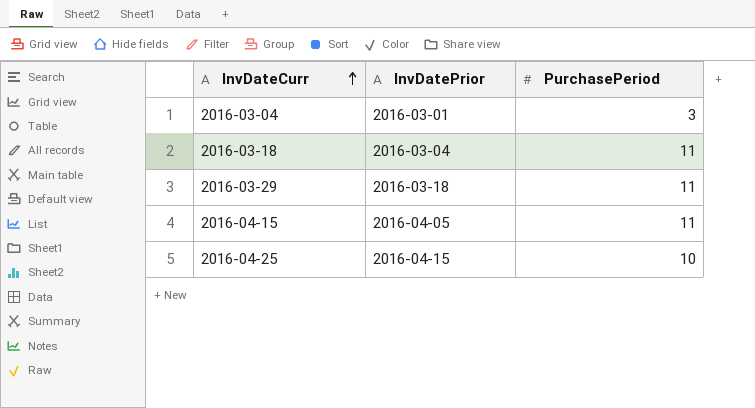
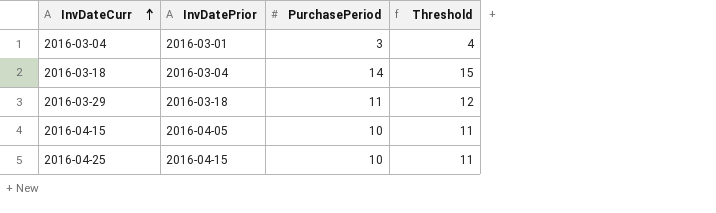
column Threshold | formula: none -> [PurchasePeriod] + 1
2016-03-18 | PurchasePeriod: 11 -> 14
2016-04-15 | PurchasePeriod: 11 -> 10

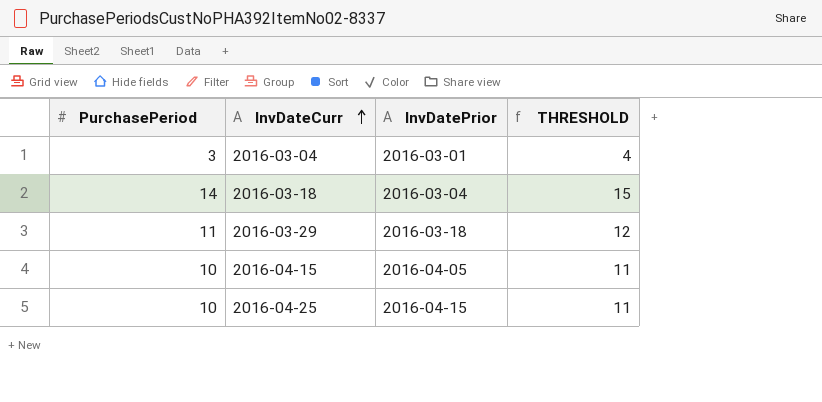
column PurchasePeriod | position: 3 -> 1
column name: Threshold -> THRESHOLD

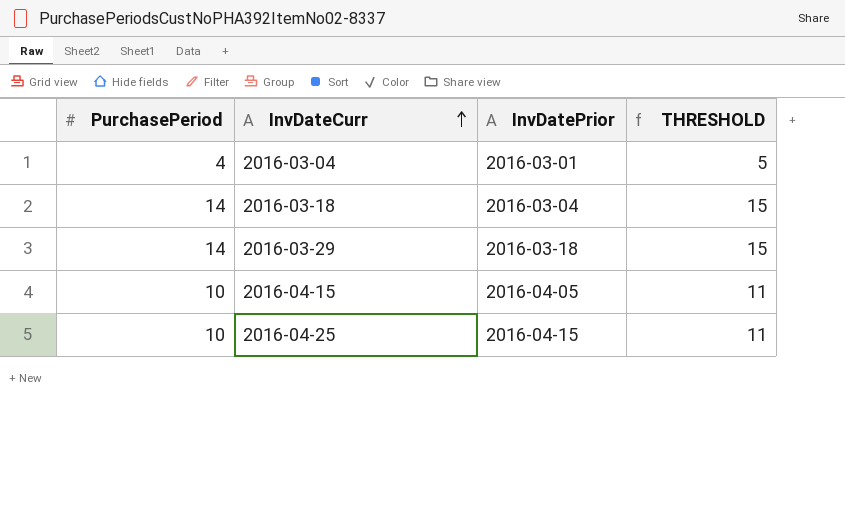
2016-03-04 | PurchasePeriod: 3 -> 4
2016-03-04 | THRESHOLD: 4 -> 5
2016-03-29 | PurchasePeriod: 11 -> 14
2016-03-29 | THRESHOLD: 12 -> 15

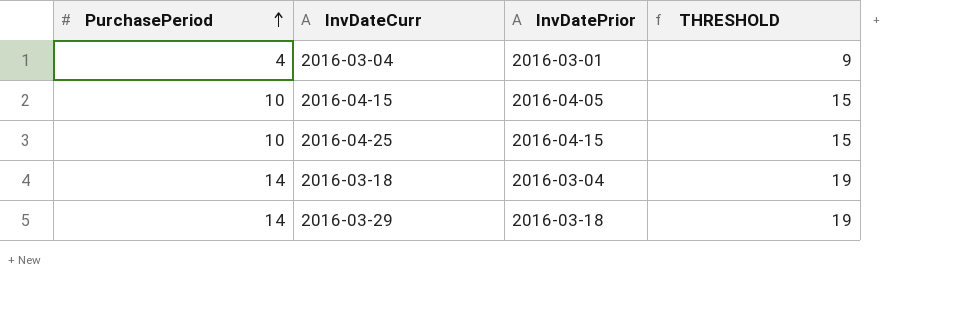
row order: InvDateCurr ascending -> PurchasePeriod ascending
column THRESHOLD | formula: [PurchasePeriod] + 1 -> [PurchasePeriod] + 5

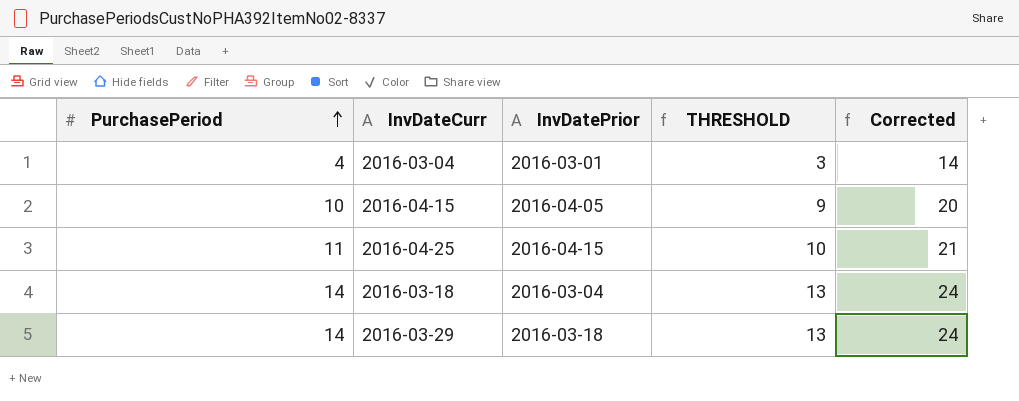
column THRESHOLD | formula: [PurchasePeriod] + 5 -> [PurchasePeriod] - 1
column Corrected | formula: none -> [PurchasePeriod] + 10
2016-04-25 | PurchasePeriod: 10 -> 11

